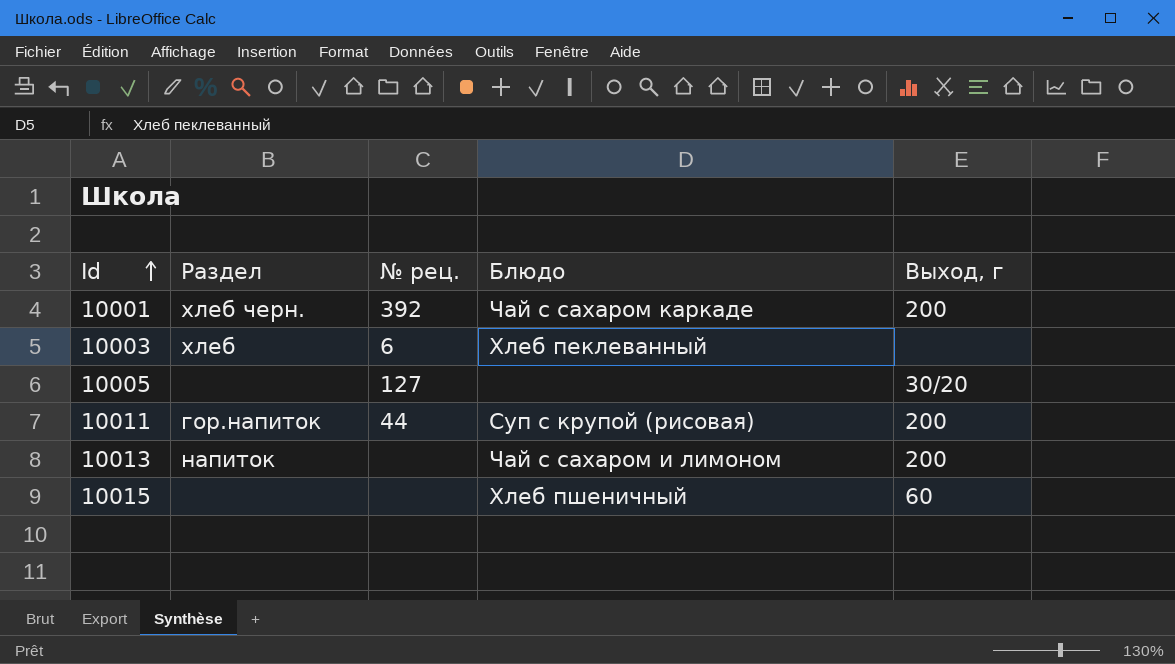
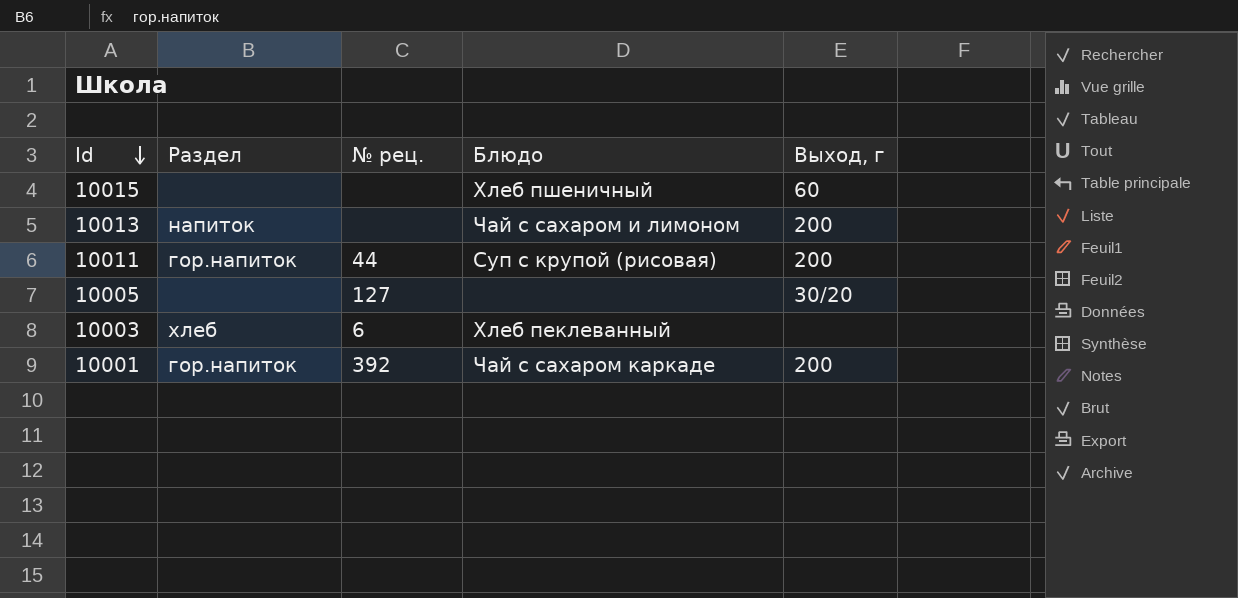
row order: Id ascending -> Id descending
10001 | Раздел: хлеб черн. -> гор.напиток

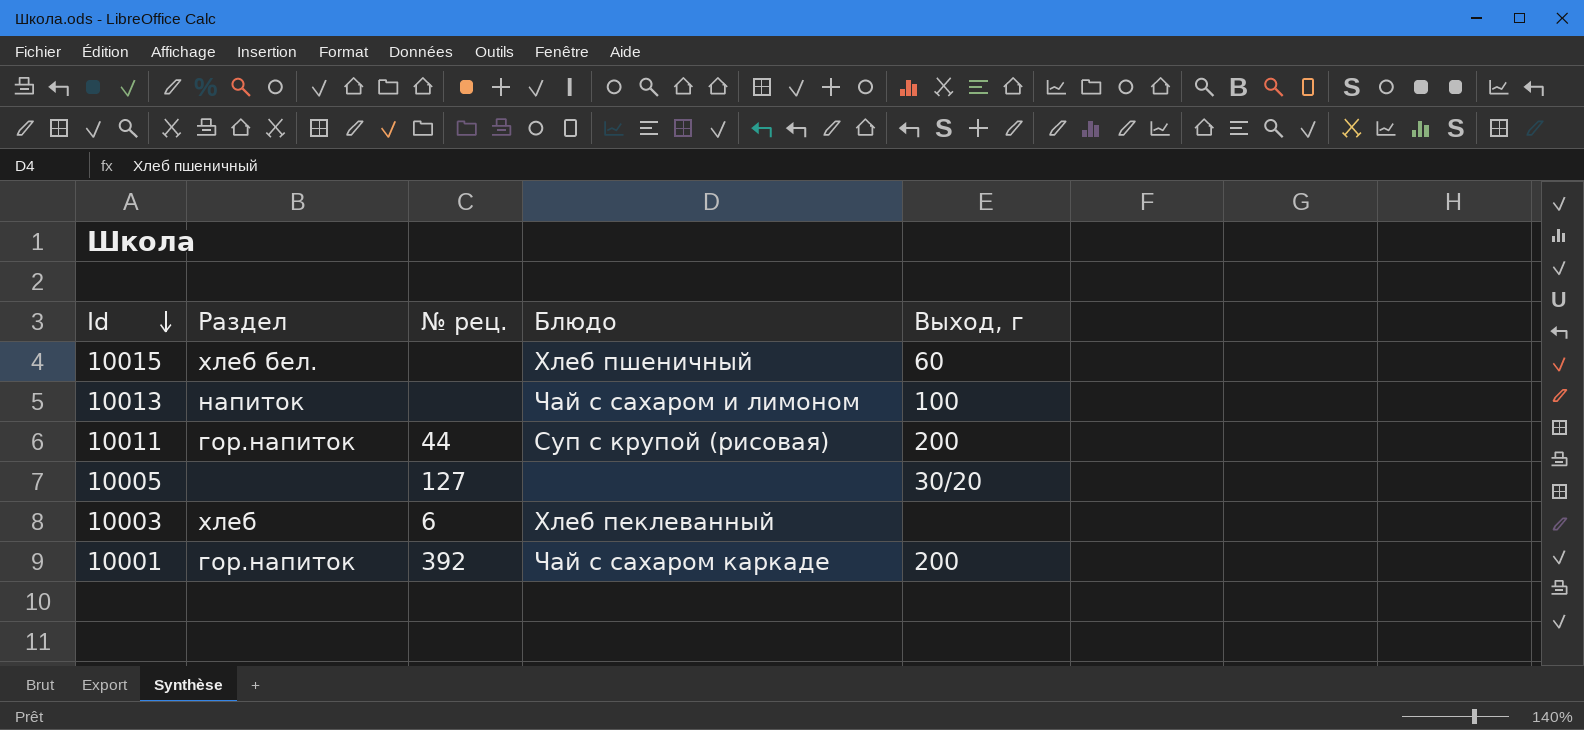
10015 | Раздел: none -> хлеб бел.
10013 | Выход, г: 200 -> 100

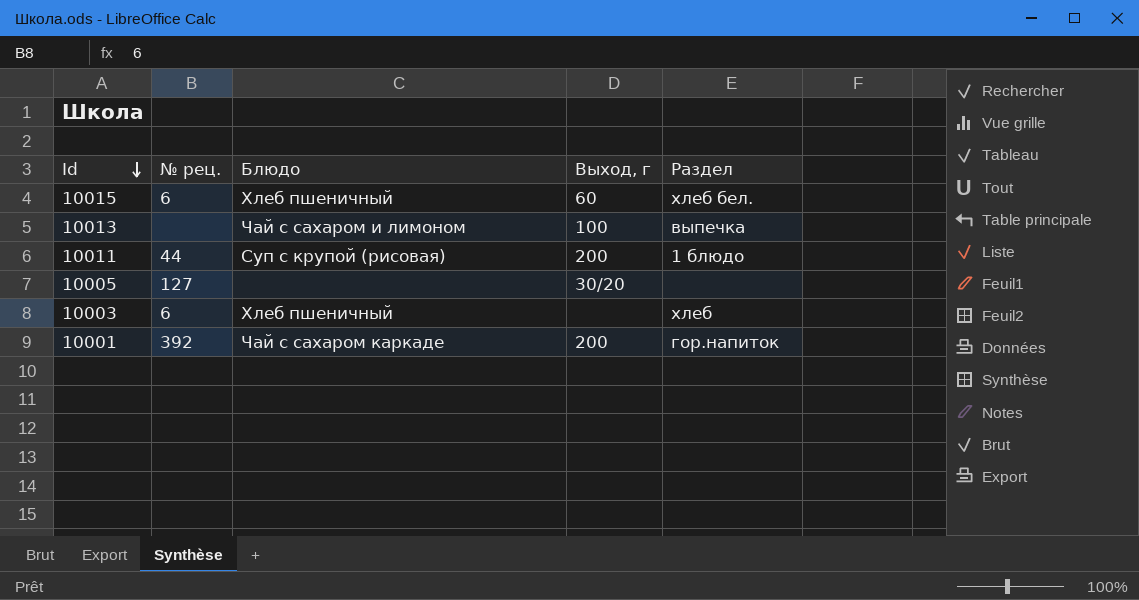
column Раздел | position: 2 -> 5
10015 | № рец.: none -> 6
10013 | Раздел: напиток -> выпечка
10011 | Раздел: гор.напиток -> 1 блюдо
10003 | Блюдо: Хлеб пеклеванный -> Хлеб пшеничный

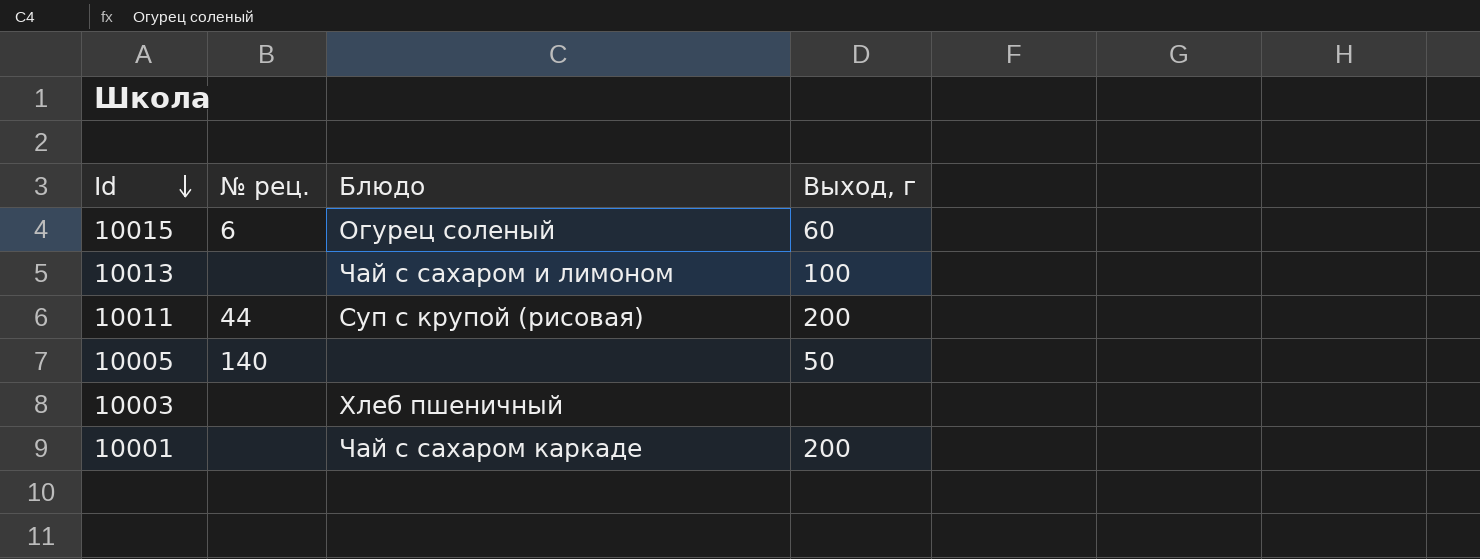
column Раздел | position: 5 -> none
10015 | Блюдо: Хлеб пшеничный -> Огурец соленый
10005 | № рец.: 127 -> 140
10005 | Выход, г: 30/20 -> 50
10003 | № рец.: 6 -> none
10001 | № рец.: 392 -> none

